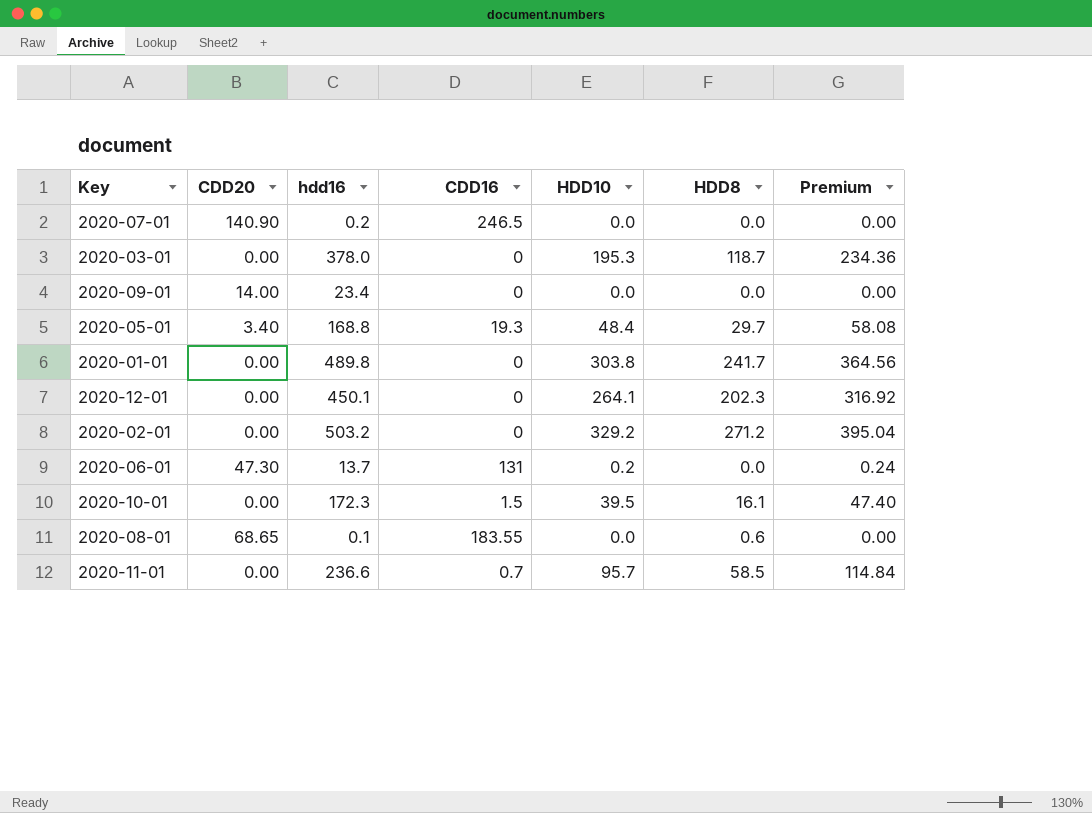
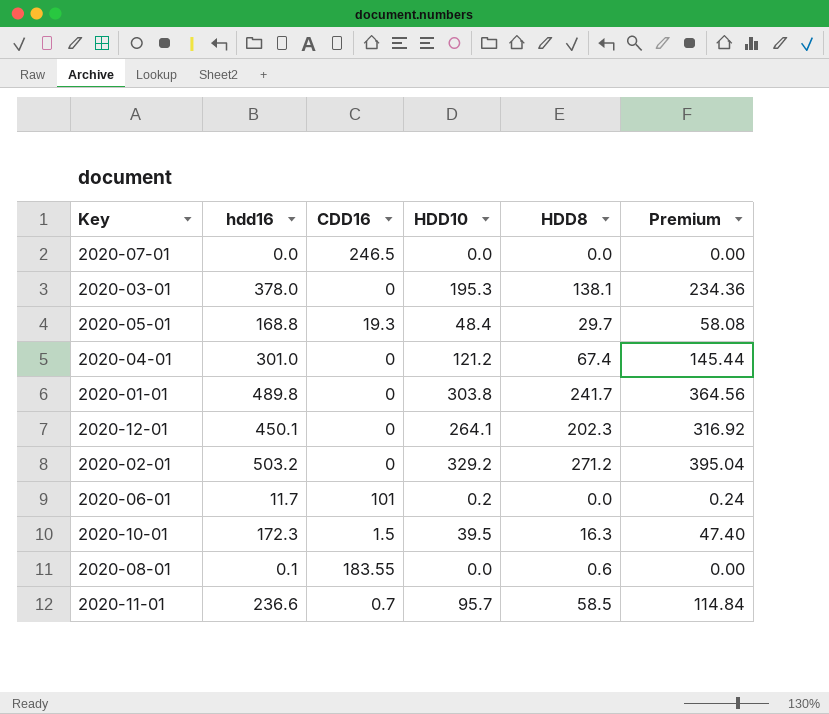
column CDD20 | position: 2 -> none
row 2020-09-01: 14.00 | 23.4 | 0 | 0.0 | 0.0 | 0.00 -> none
2020-07-01 | hdd16: 0.2 -> 0.0
2020-03-01 | HDD8: 118.7 -> 138.1
row 2020-04-01: none -> 301.0 | 0 | 121.2 | 67.4 | 145.44
2020-06-01 | hdd16: 13.7 -> 11.7
2020-06-01 | CDD16: 131 -> 101
2020-10-01 | HDD8: 16.1 -> 16.3

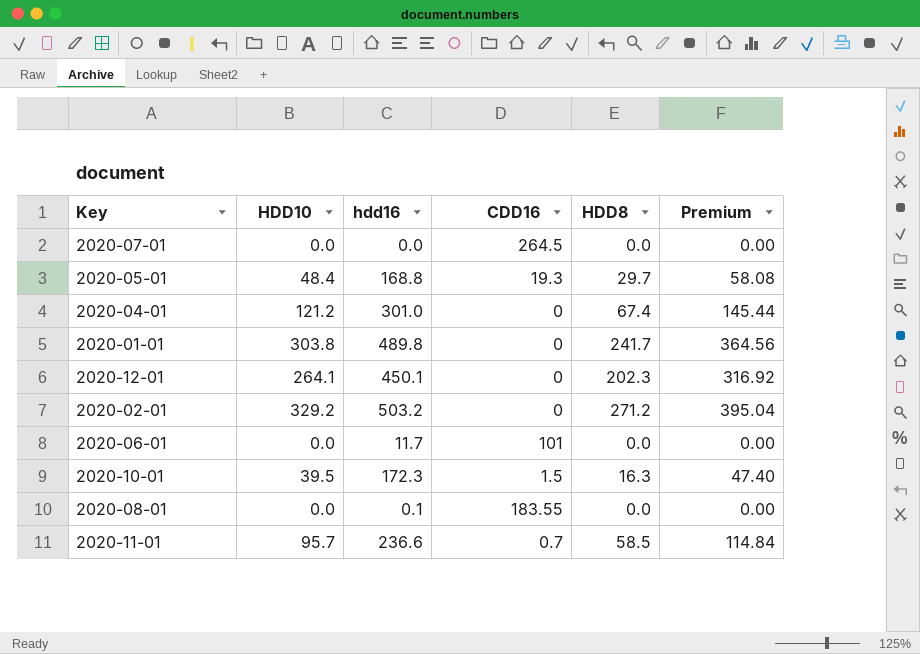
column HDD10 | position: 4 -> 2
row 2020-03-01: 378.0 | 0 | 195.3 | 138.1 | 234.36 -> none
2020-07-01 | CDD16: 246.5 -> 264.5
2020-06-01 | HDD10: 0.2 -> 0.0
2020-06-01 | Premium: 0.24 -> 0.00
2020-08-01 | HDD8: 0.6 -> 0.0

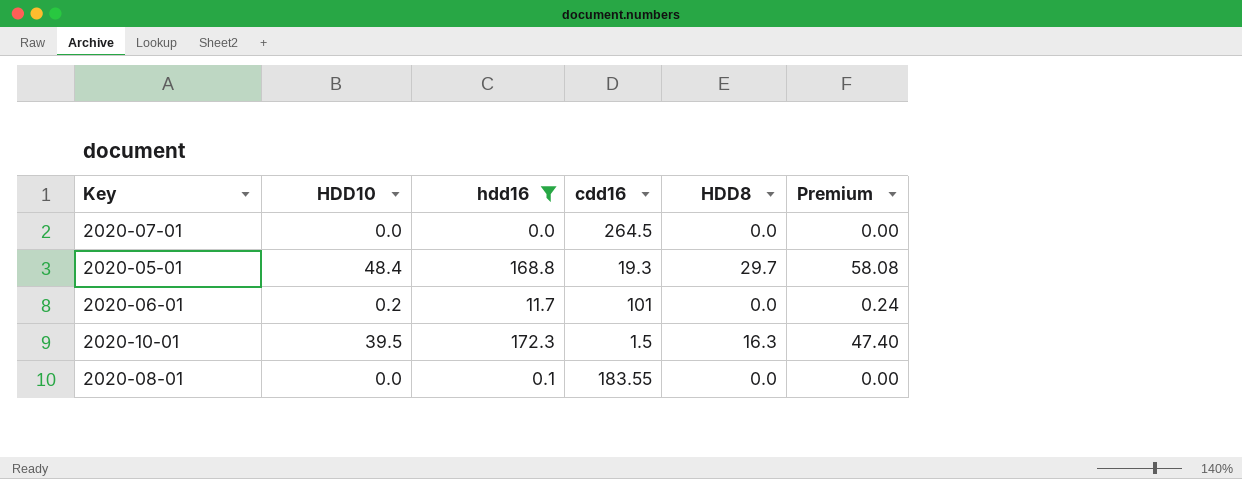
filter: none -> hdd16 <= 172.3
column name: CDD16 -> cdd16
2020-06-01 | HDD10: 0.0 -> 0.2
2020-06-01 | Premium: 0.00 -> 0.24

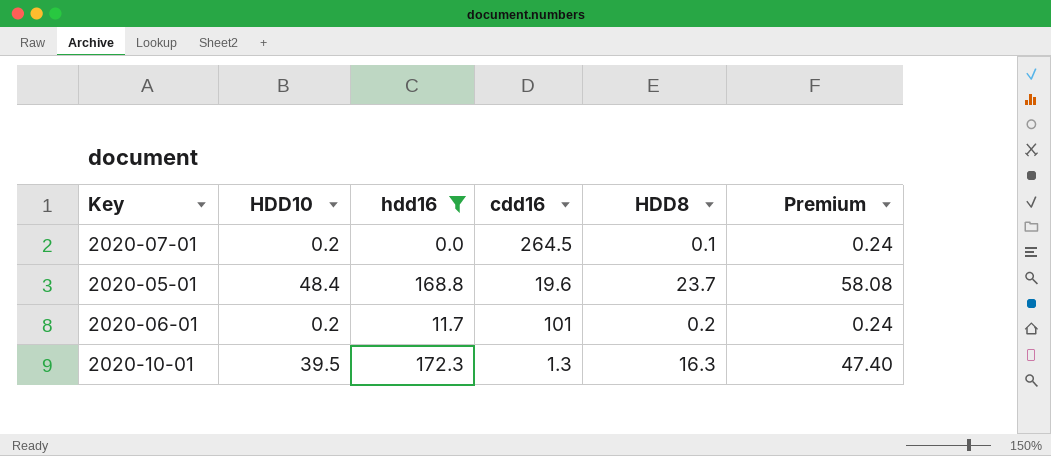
row 2020-08-01: 0.0 | 0.1 | 183.55 | 0.0 | 0.00 -> none
2020-07-01 | HDD10: 0.0 -> 0.2
2020-07-01 | HDD8: 0.0 -> 0.1
2020-07-01 | Premium: 0.00 -> 0.24
2020-05-01 | cdd16: 19.3 -> 19.6
2020-05-01 | HDD8: 29.7 -> 23.7
2020-06-01 | HDD8: 0.0 -> 0.2
2020-10-01 | cdd16: 1.5 -> 1.3

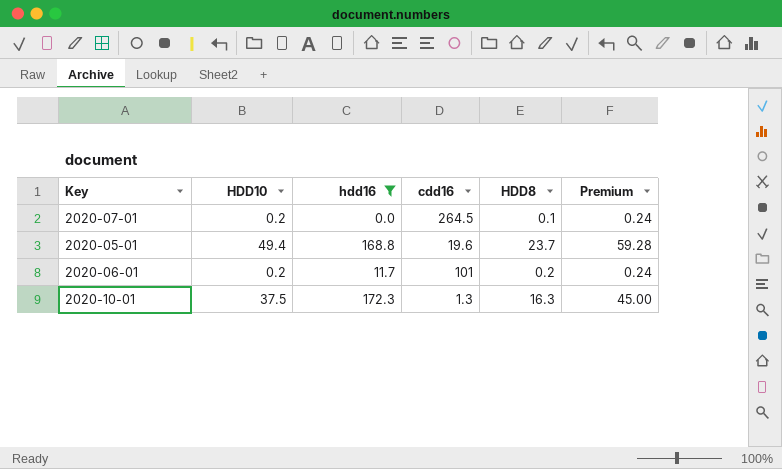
2020-05-01 | HDD10: 48.4 -> 49.4
2020-05-01 | Premium: 58.08 -> 59.28
2020-10-01 | HDD10: 39.5 -> 37.5
2020-10-01 | Premium: 47.40 -> 45.00

